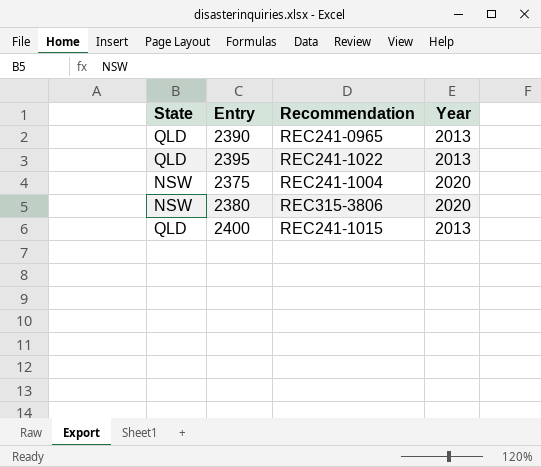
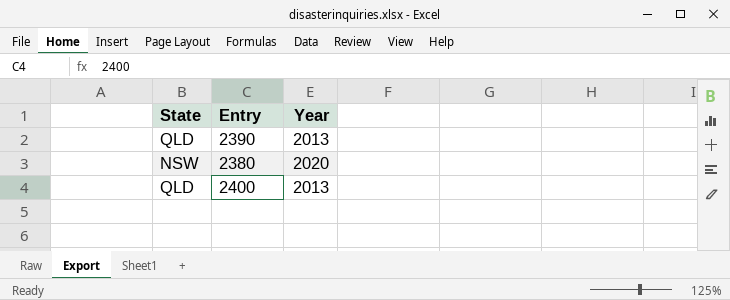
column Recommendation | position: 3 -> none
row 2395: QLD | REC241-1022 | 2013 -> none
row 2375: NSW | REC241-1004 | 2020 -> none

